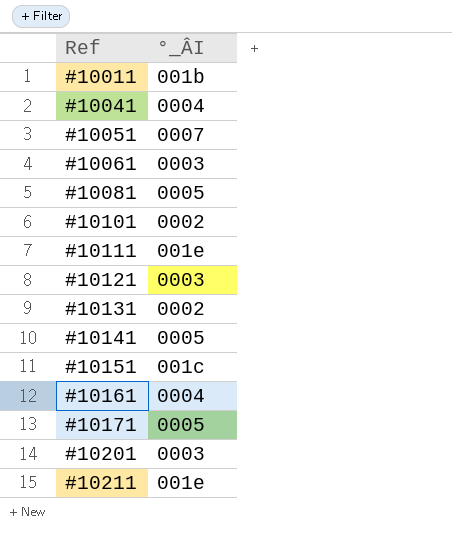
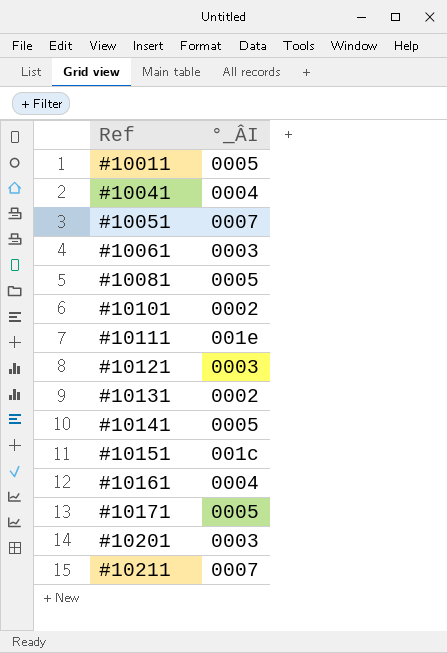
#10011 | °_ÂI: 001b -> 0005
#10211 | °_ÂI: 001e -> 0007

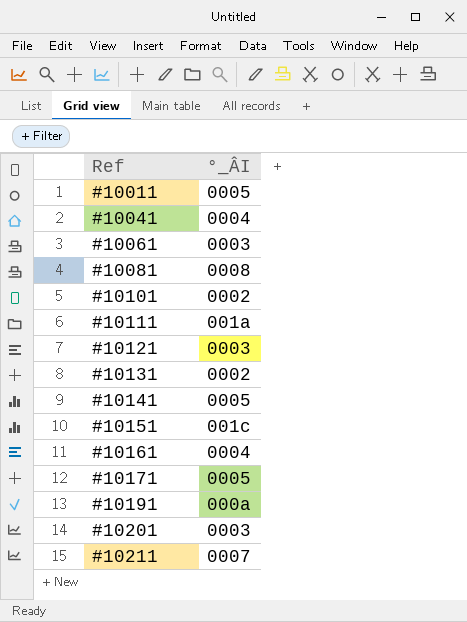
row #10051: 0007 -> none
#10081 | °_ÂI: 0005 -> 0008
#10111 | °_ÂI: 001e -> 001a
row #10191: none -> 000a

